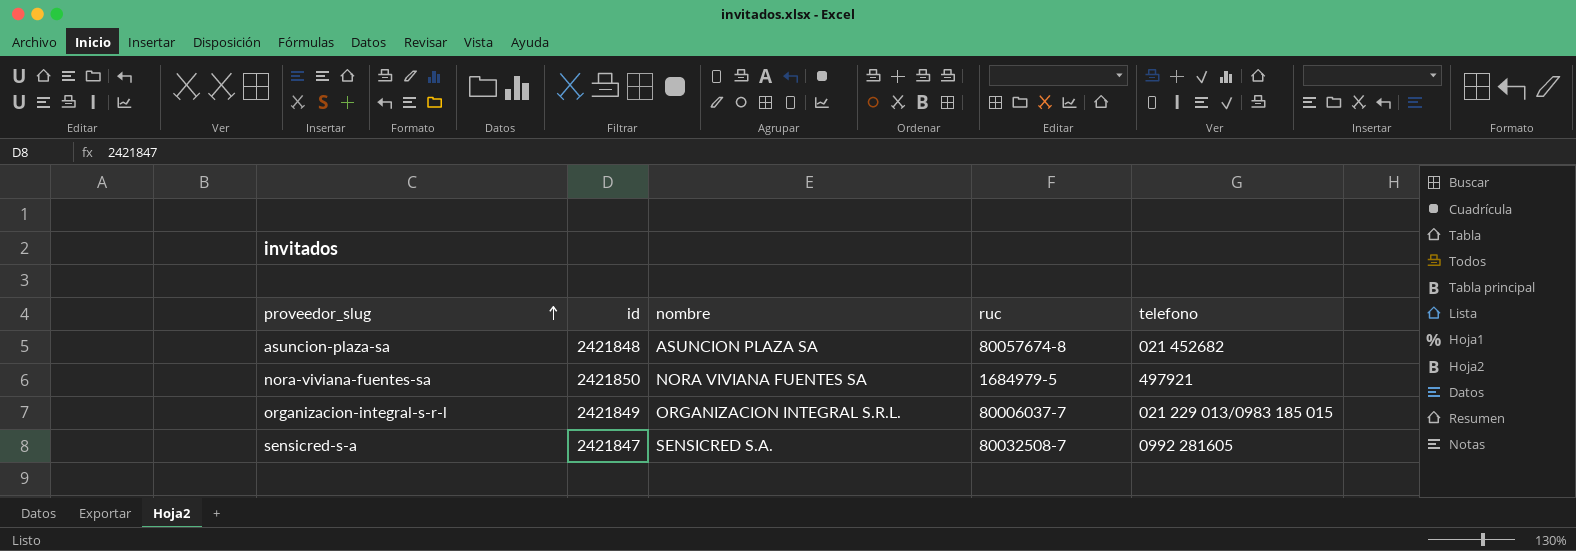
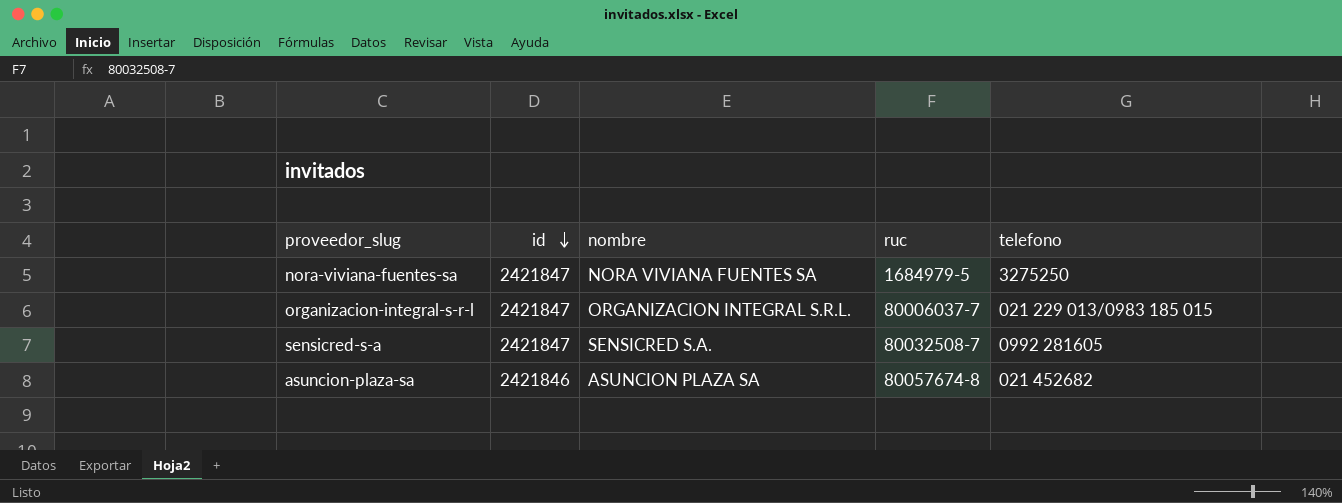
row order: proveedor_slug ascending -> id descending
nora-viviana-fuentes-sa | id: 2421850 -> 2421847
nora-viviana-fuentes-sa | telefono: 497921 -> 3275250
organizacion-integral-s-r-l | id: 2421849 -> 2421847
asuncion-plaza-sa | id: 2421848 -> 2421846

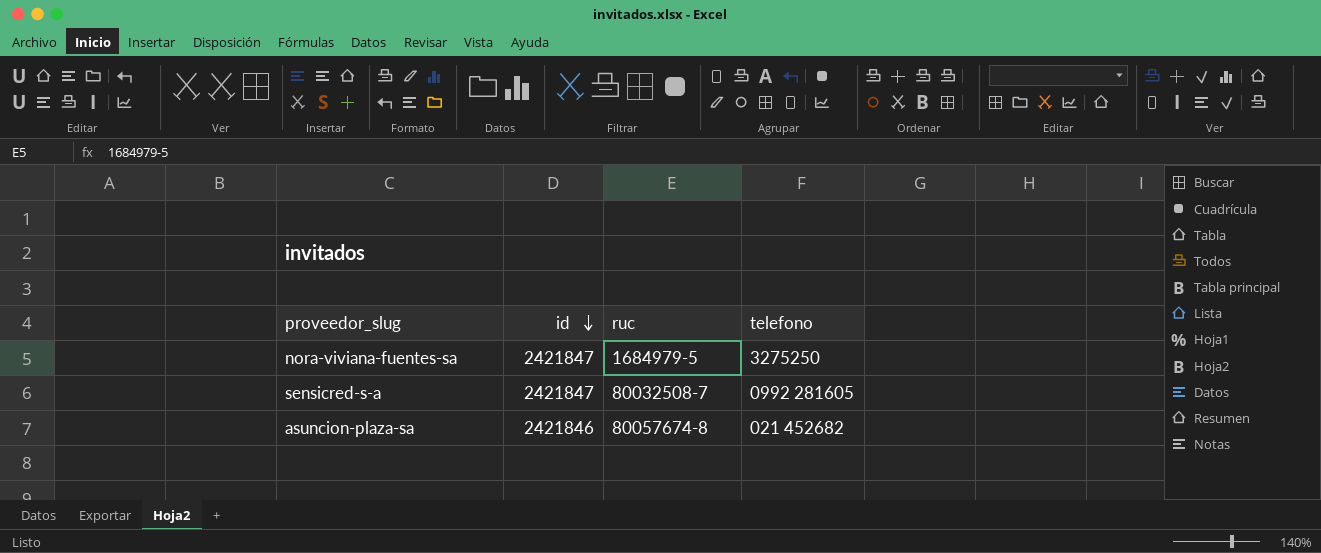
column nombre | position: 3 -> none
row organizacion-integral-s-r-l: 2421847 | ORGANIZACION INTEGRAL S.R.L. | 80006037-7 | 021 229 013/0983 185 015 -> none

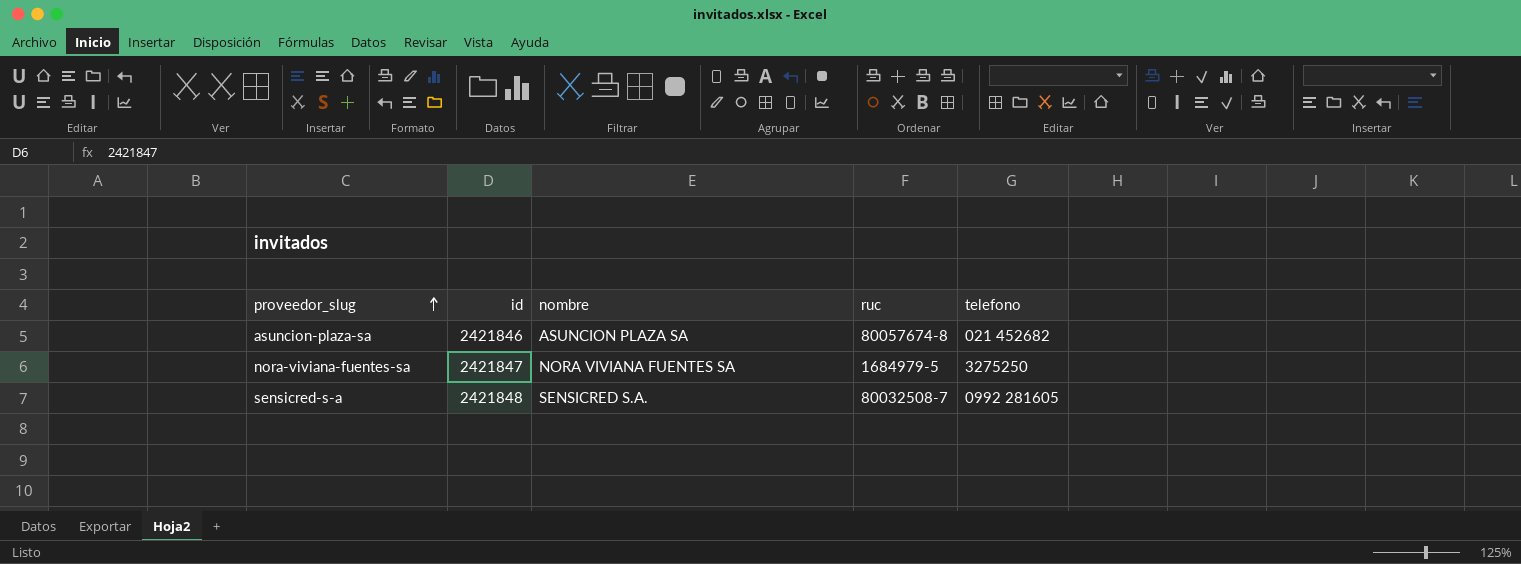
row order: id descending -> proveedor_slug ascending
column nombre | position: none -> 3
sensicred-s-a | id: 2421847 -> 2421848

